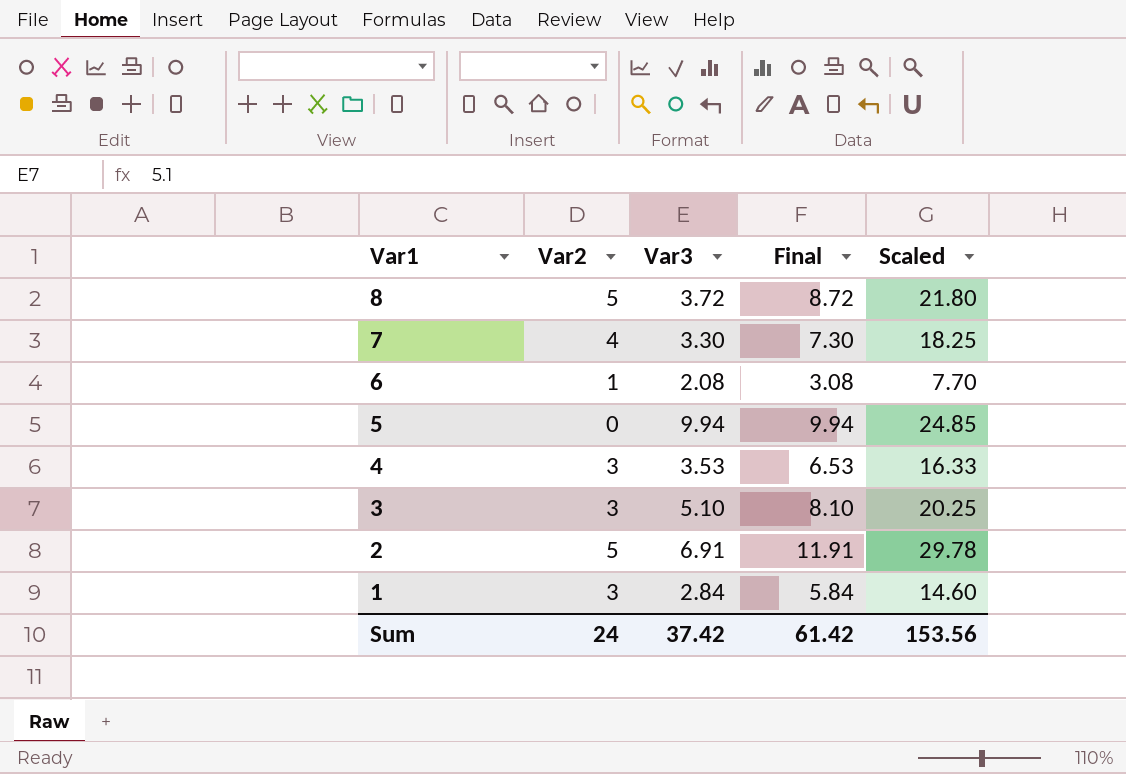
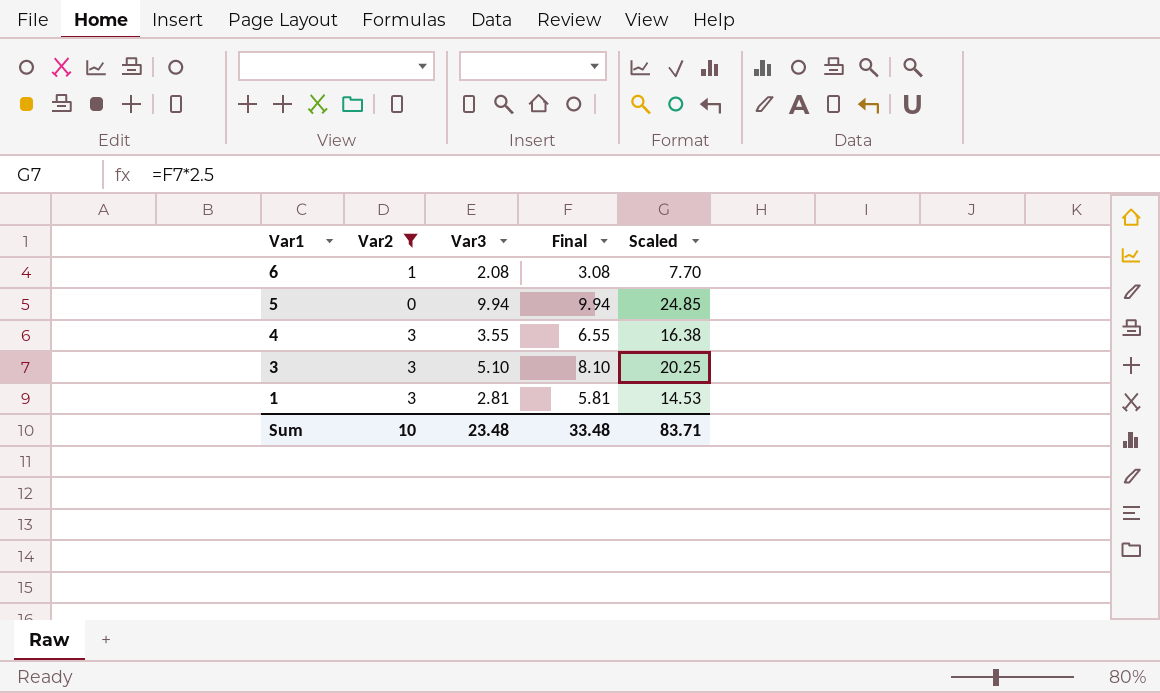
filter: none -> Var2 <= 3
4 | Var3: 3.53 -> 3.55
4 | Final: 6.53 -> 6.55
4 | Scaled: 16.33 -> 16.38
1 | Var3: 2.84 -> 2.81
1 | Final: 5.84 -> 5.81
1 | Scaled: 14.60 -> 14.53
Sum | Var2: 24 -> 10
Sum | Var3: 37.42 -> 23.48
Sum | Final: 61.42 -> 33.48
Sum | Scaled: 153.56 -> 83.71

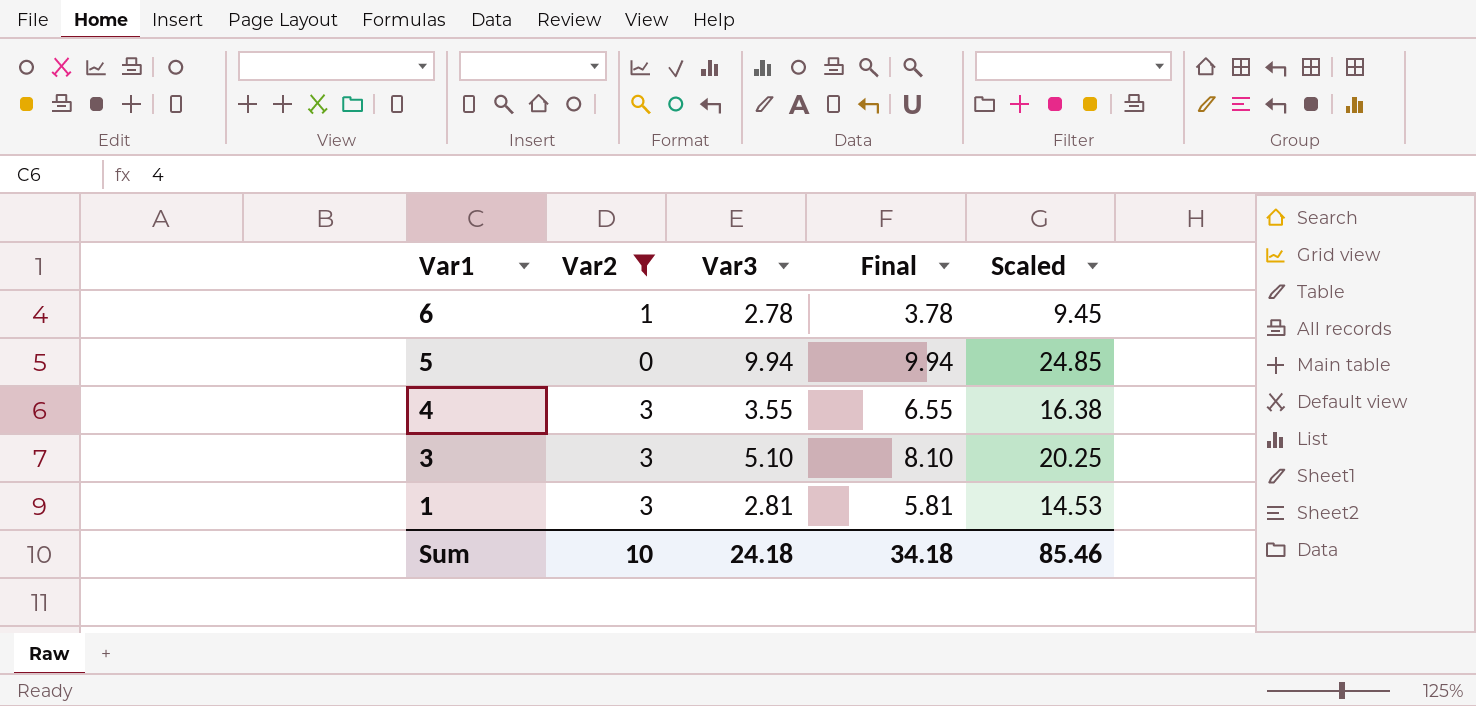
6 | Var3: 2.08 -> 2.78
6 | Final: 3.08 -> 3.78
6 | Scaled: 7.70 -> 9.45
Sum | Var3: 23.48 -> 24.18
Sum | Final: 33.48 -> 34.18
Sum | Scaled: 83.71 -> 85.46

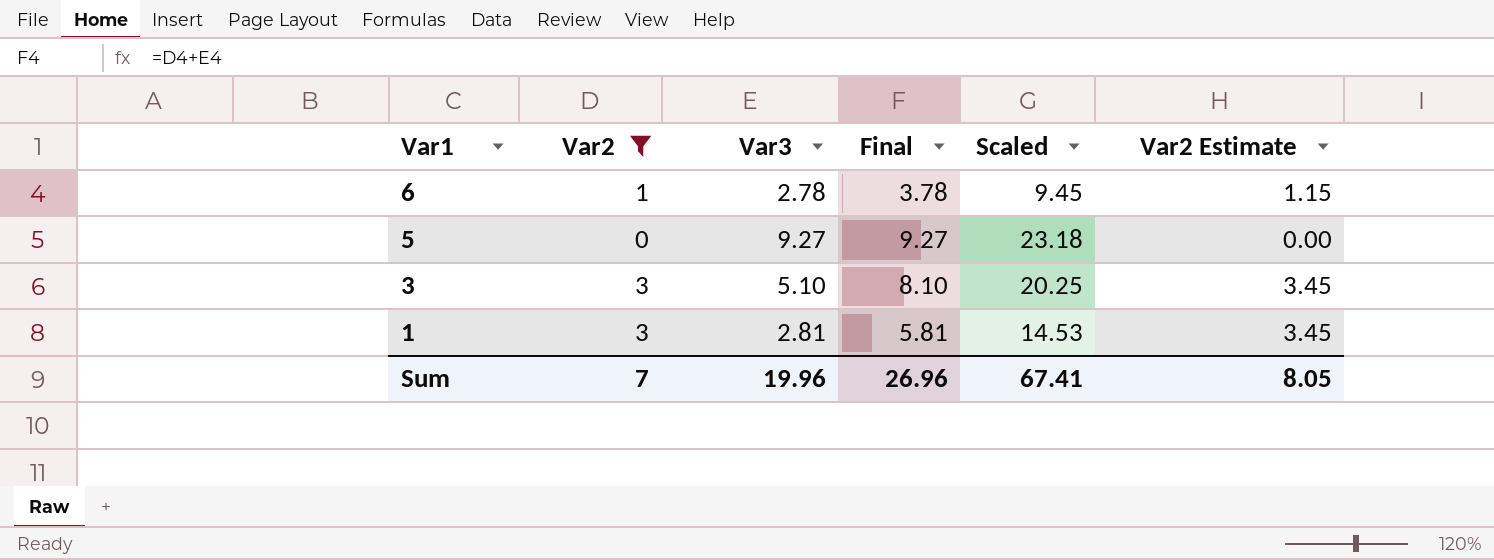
column Var2 Estimate | formula: none -> [Var2] * 1.15
row 4: 3 | 3.55 | 6.55 | 16.38 -> none
5 | Var3: 9.94 -> 9.27
5 | Final: 9.94 -> 9.27
5 | Scaled: 24.85 -> 23.18
Sum | Var2: 10 -> 7
Sum | Var3: 24.18 -> 19.96
Sum | Final: 34.18 -> 26.96
Sum | Scaled: 85.46 -> 67.41

